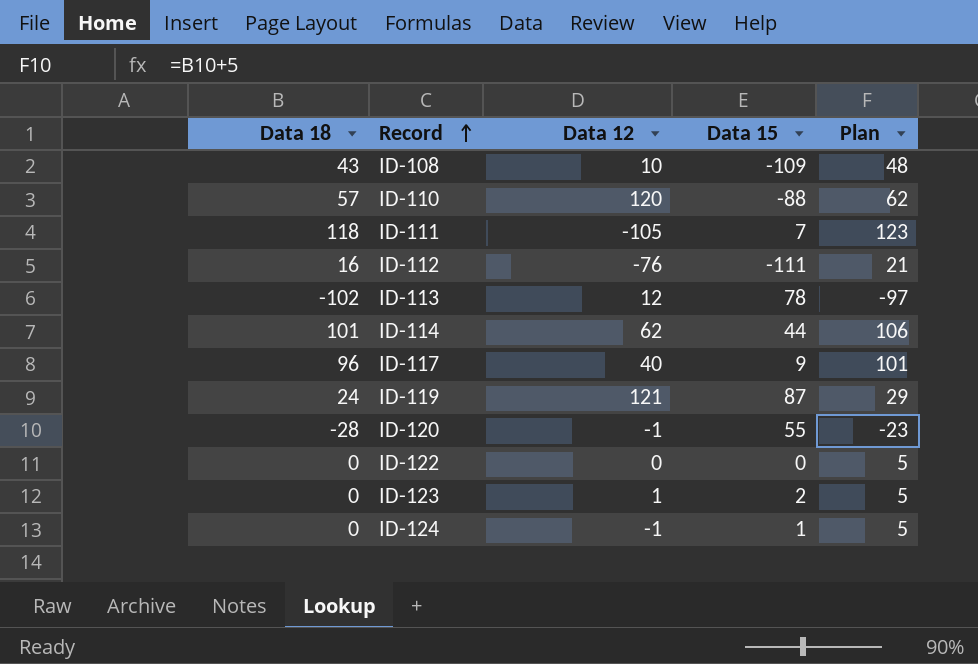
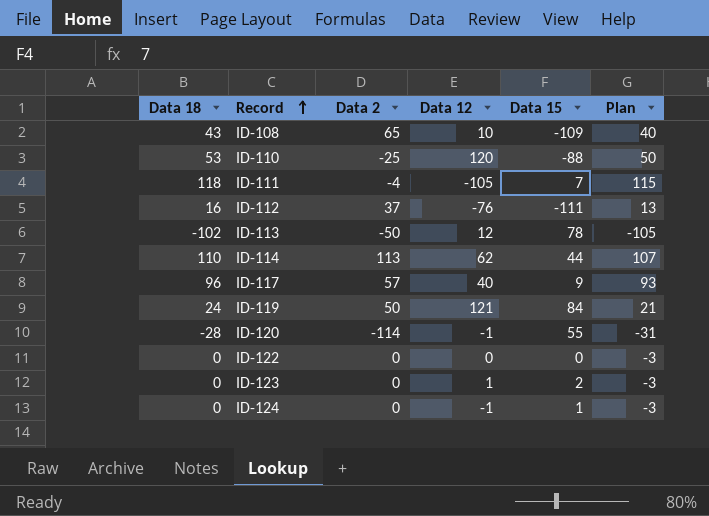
column Data 2 | position: none -> 3
column Plan | formula: [Data 18] + 5 -> [Data 18] - 3
ID-110 | Data 18: 57 -> 53
ID-114 | Data 18: 101 -> 110
ID-119 | Data 15: 87 -> 84

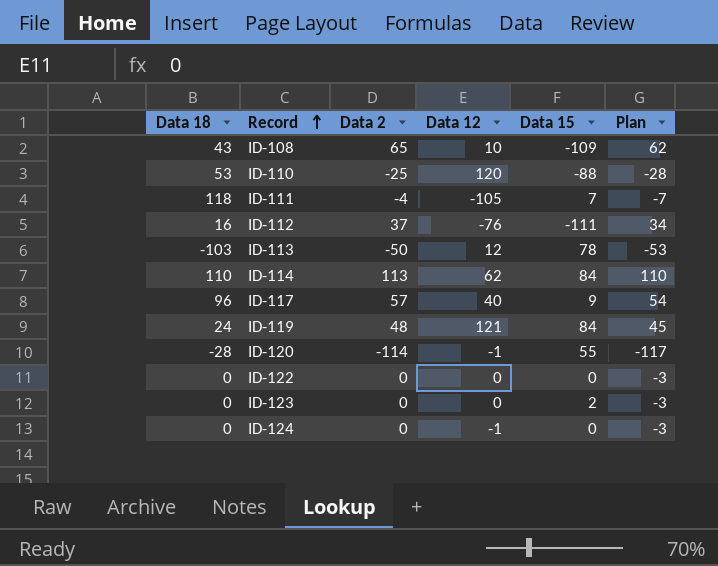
column Plan | formula: [Data 18] - 3 -> [Data 2] - 3
ID-113 | Data 18: -102 -> -103
ID-114 | Data 15: 44 -> 84
ID-119 | Data 2: 50 -> 48
ID-123 | Data 12: 1 -> 0
ID-124 | Data 15: 1 -> 0

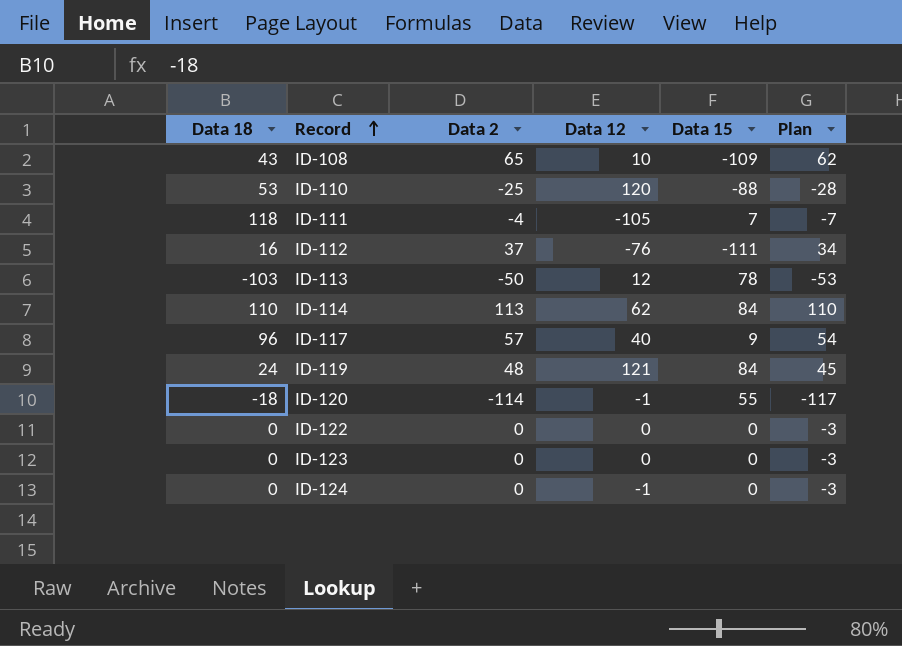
ID-120 | Data 18: -28 -> -18
ID-123 | Data 15: 2 -> 0

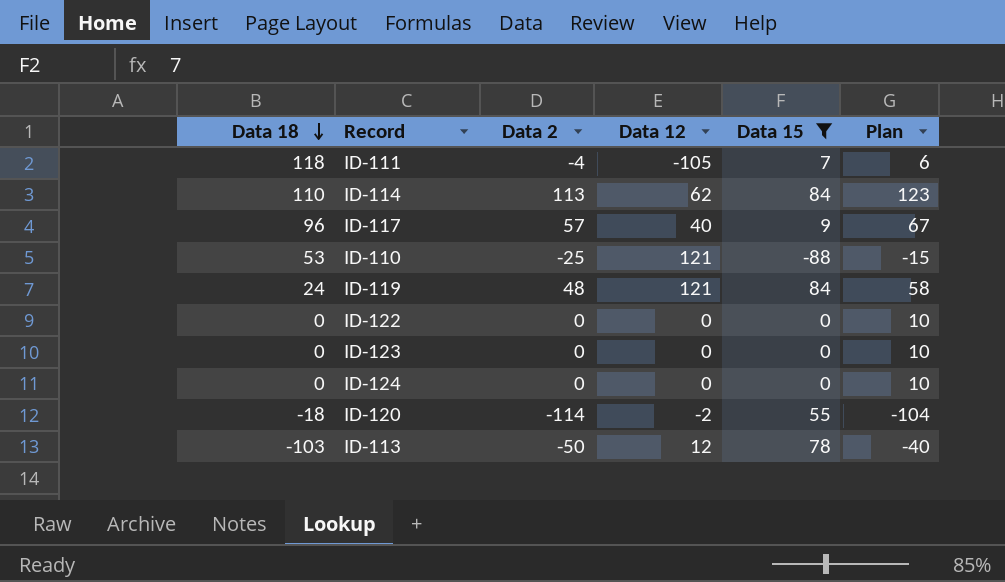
filter: none -> Data 15 >= -88
row order: Record ascending -> Data 18 descending
column Plan | formula: [Data 2] - 3 -> [Data 2] + 10
ID-110 | Data 12: 120 -> 121
ID-124 | Data 12: -1 -> 0
ID-120 | Data 12: -1 -> -2

